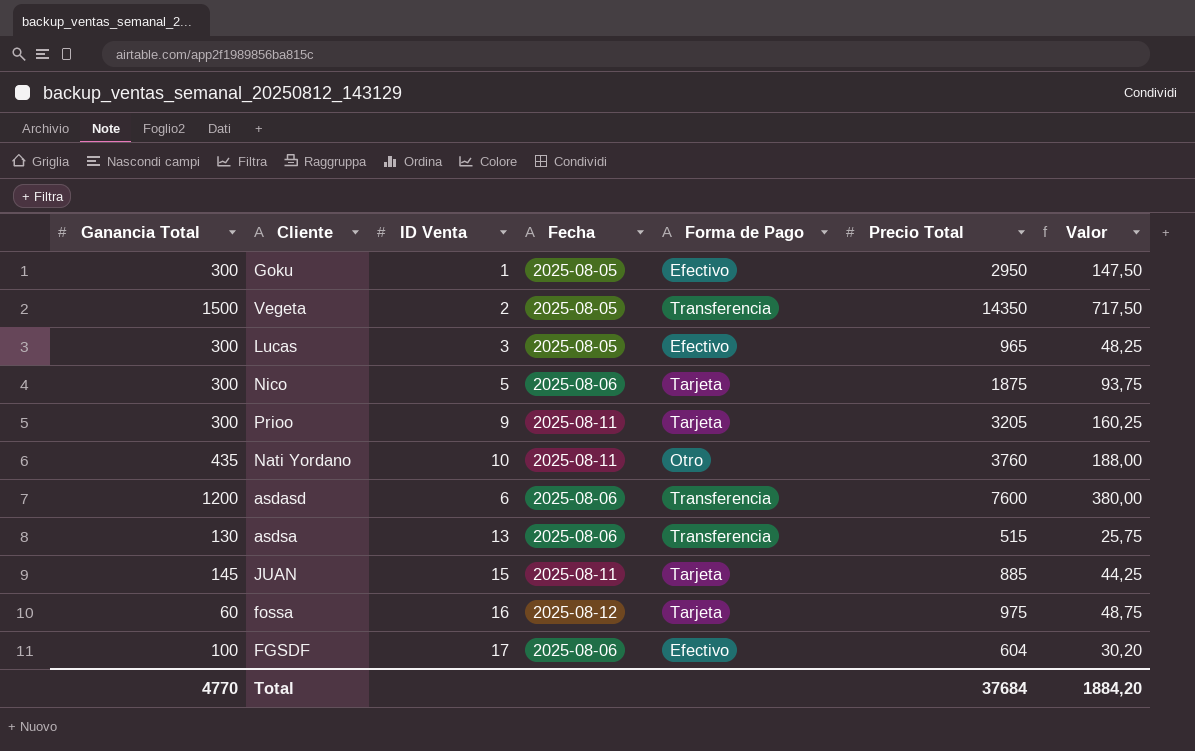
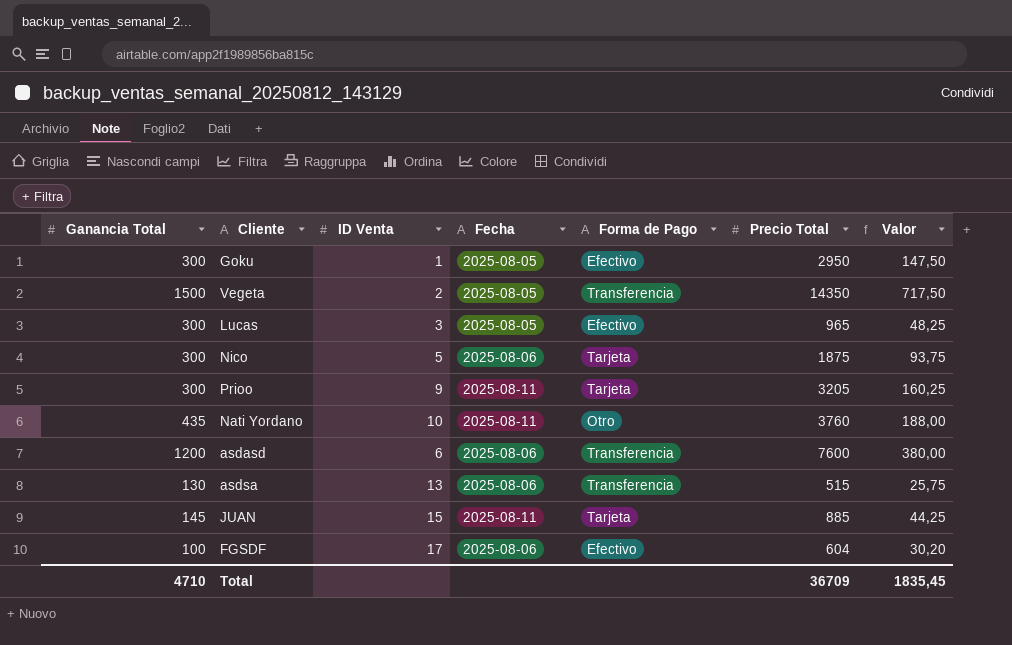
row fossa: 60 | 16 | 2025-08-12 | Tarjeta | 975 | 48,75 -> none
Total | Ganancia Total: 4770 -> 4710
Total | Precio Total: 37684 -> 36709
Total | Valor: 1884,20 -> 1835,45

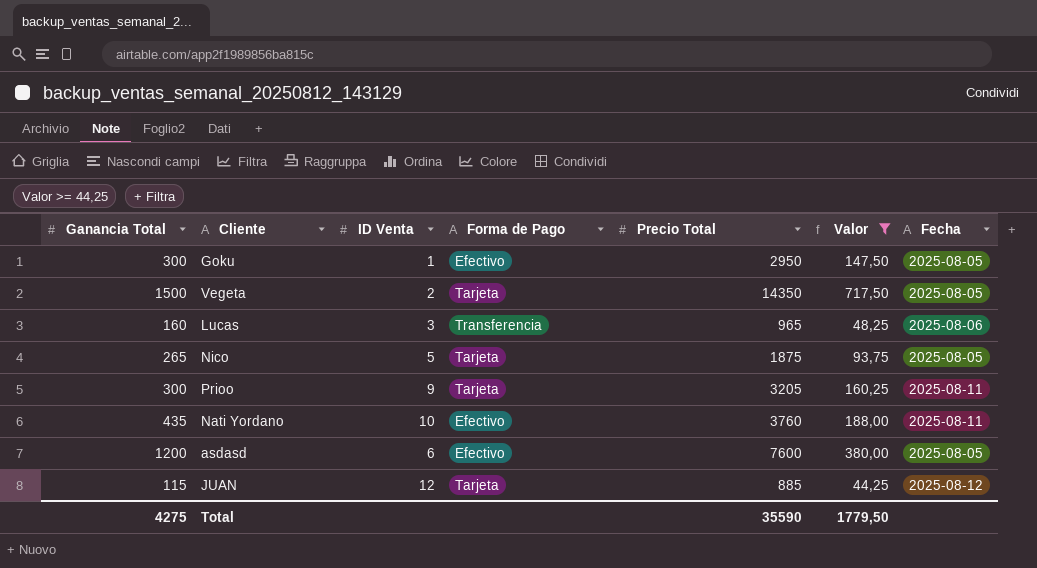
filter: none -> Valor >= 44,25
column Fecha | position: 4 -> 7
Vegeta | Forma de Pago: Transferencia -> Tarjeta
Lucas | Ganancia Total: 300 -> 160
Lucas | Forma de Pago: Efectivo -> Transferencia
Lucas | Fecha: 2025-08-05 -> 2025-08-06
Nico | Ganancia Total: 300 -> 265
Nico | Fecha: 2025-08-06 -> 2025-08-05
Nati Yordano | Forma de Pago: Otro -> Efectivo
asdasd | Forma de Pago: Transferencia -> Efectivo
asdasd | Fecha: 2025-08-06 -> 2025-08-05
JUAN | Ganancia Total: 145 -> 115
JUAN | ID Venta: 15 -> 12
JUAN | Fecha: 2025-08-11 -> 2025-08-12
Total | Ganancia Total: 4710 -> 4275
Total | Precio Total: 36709 -> 35590
Total | Valor: 1835,45 -> 1779,50

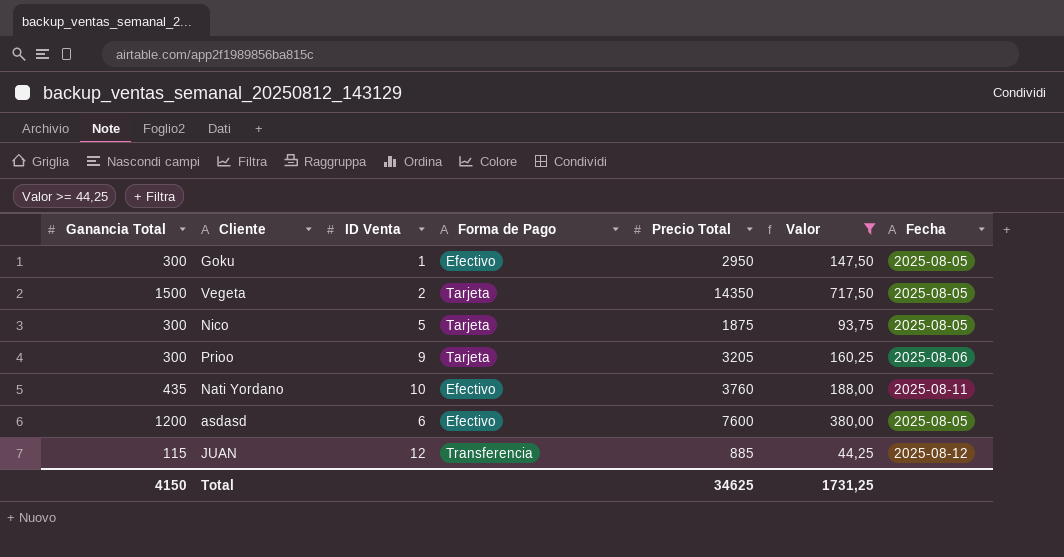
row Lucas: 160 | 3 | Transferencia | 965 | 48,25 | 2025-08-06 -> none
Nico | Ganancia Total: 265 -> 300
Prioo | Fecha: 2025-08-11 -> 2025-08-06
JUAN | Forma de Pago: Tarjeta -> Transferencia
Total | Ganancia Total: 4275 -> 4150
Total | Precio Total: 35590 -> 34625
Total | Valor: 1779,50 -> 1731,25

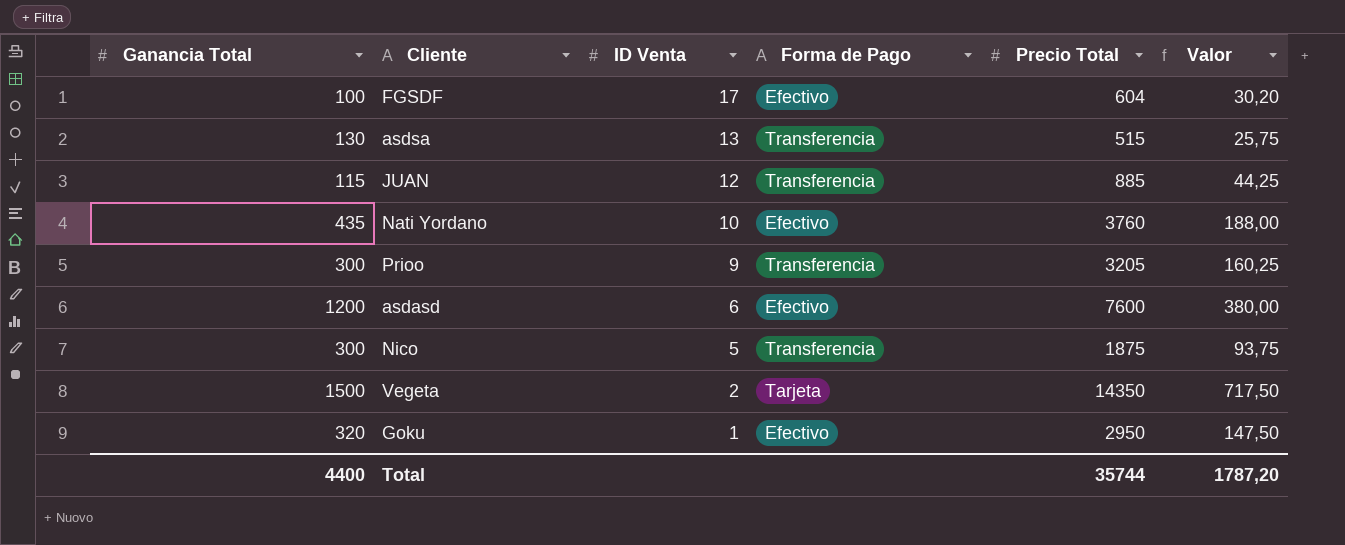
filter: Valor >= 44,25 -> none
row order: none -> ID Venta descending
column Fecha | position: 7 -> none
Prioo | Forma de Pago: Tarjeta -> Transferencia
Nico | Forma de Pago: Tarjeta -> Transferencia
Goku | Ganancia Total: 300 -> 320
Total | Ganancia Total: 4150 -> 4400
Total | Precio Total: 34625 -> 35744
Total | Valor: 1731,25 -> 1787,20

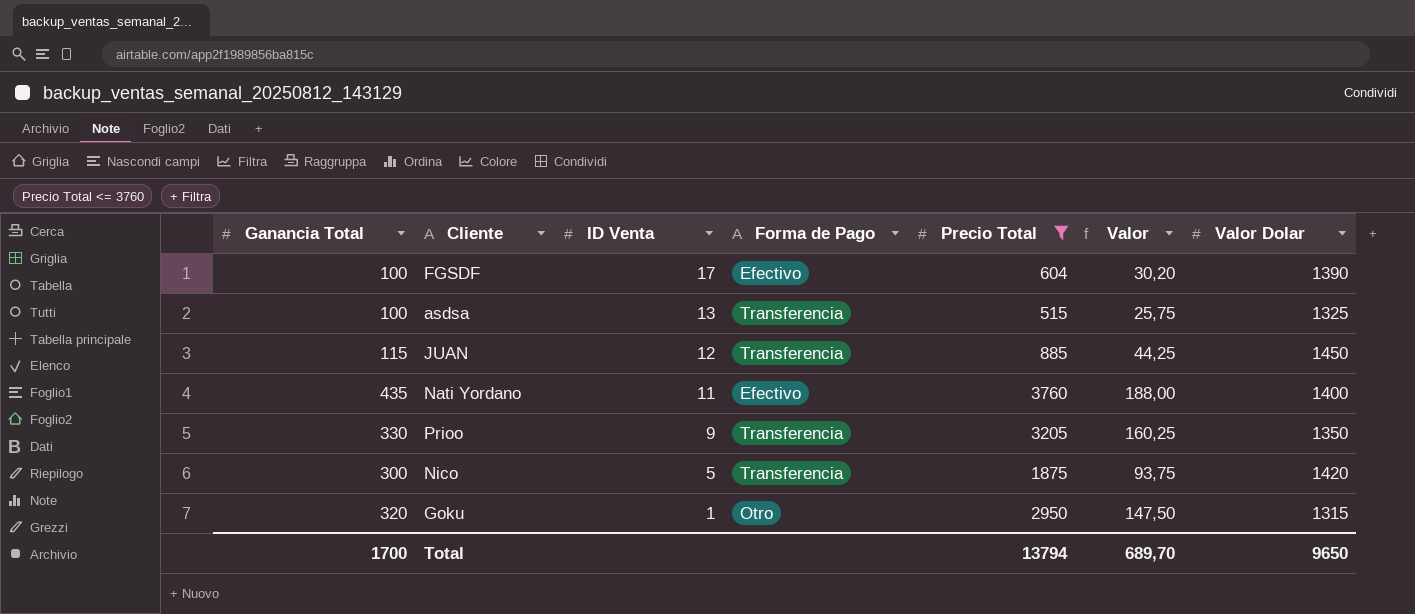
filter: none -> Precio Total <= 3760
column Valor Dolar | position: none -> 7
asdsa | Ganancia Total: 130 -> 100
Nati Yordano | ID Venta: 10 -> 11
Prioo | Ganancia Total: 300 -> 330
Goku | Forma de Pago: Efectivo -> Otro
Total | Ganancia Total: 4400 -> 1700
Total | Precio Total: 35744 -> 13794
Total | Valor: 1787,20 -> 689,70

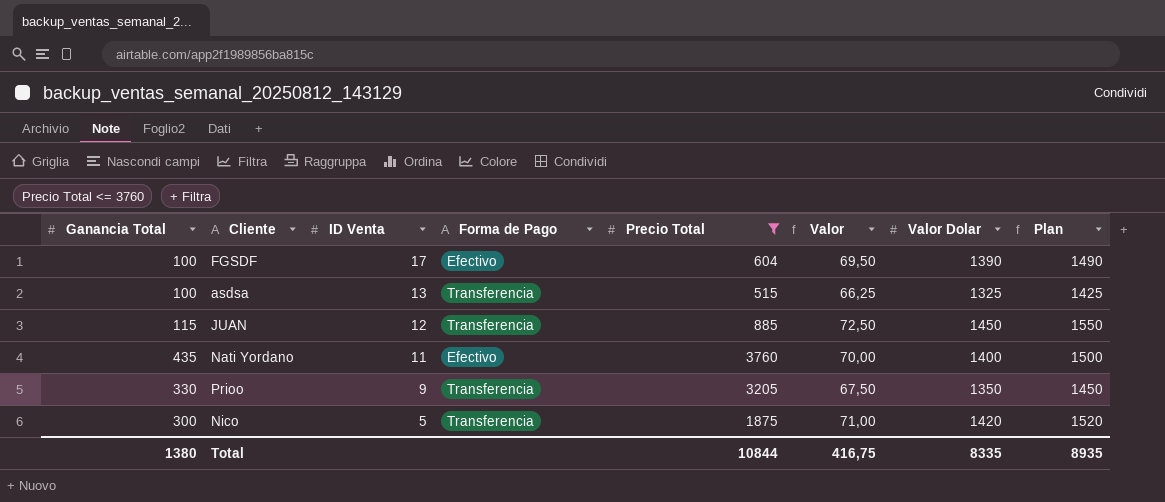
column Valor | formula: [Precio Total] * 0,05 -> [Valor Dolar] * 0,05
column Plan | formula: none -> [Valor Dolar] + 100
row Goku: 320 | 1 | Otro | 2950 | 147,50 | 1315 -> none
Total | Ganancia Total: 1700 -> 1380
Total | Precio Total: 13794 -> 10844
Total | Valor: 689,70 -> 416,75
Total | Valor Dolar: 9650 -> 8335

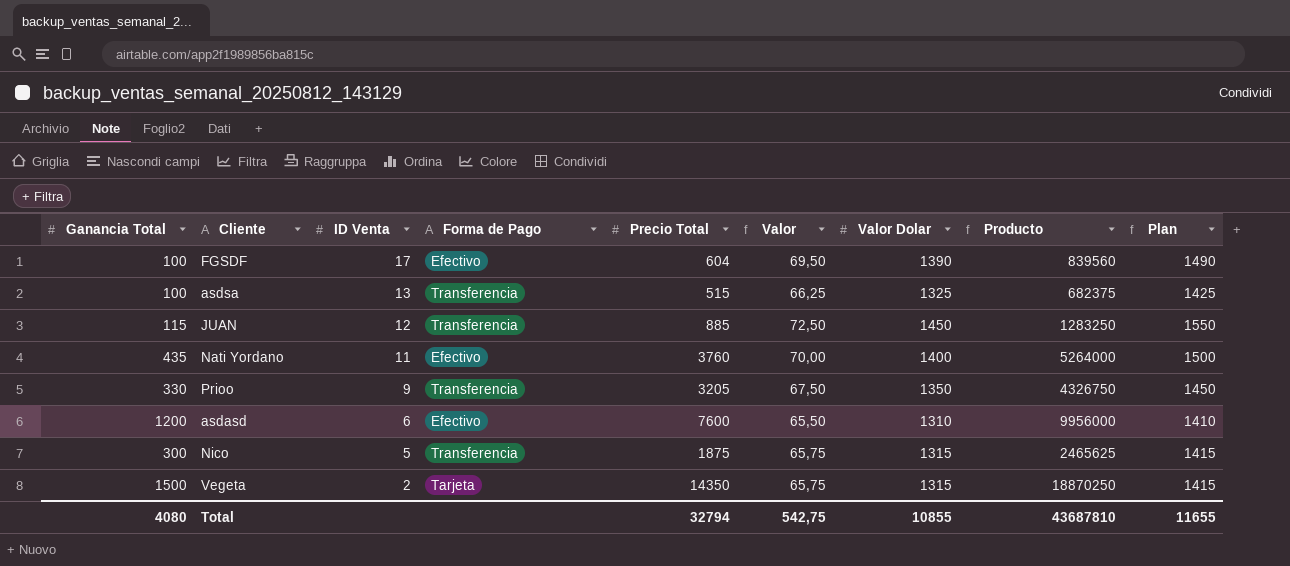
filter: Precio Total <= 3760 -> none
column Producto | formula: none -> [Precio Total] * [Valor Dolar]
Nico | Valor: 71,00 -> 65,75
Nico | Valor Dolar: 1420 -> 1315
Nico | Plan: 1520 -> 1415
Total | Ganancia Total: 1380 -> 4080
Total | Precio Total: 10844 -> 32794
Total | Valor: 416,75 -> 542,75
Total | Valor Dolar: 8335 -> 10855
Total | Plan: 8935 -> 11655

